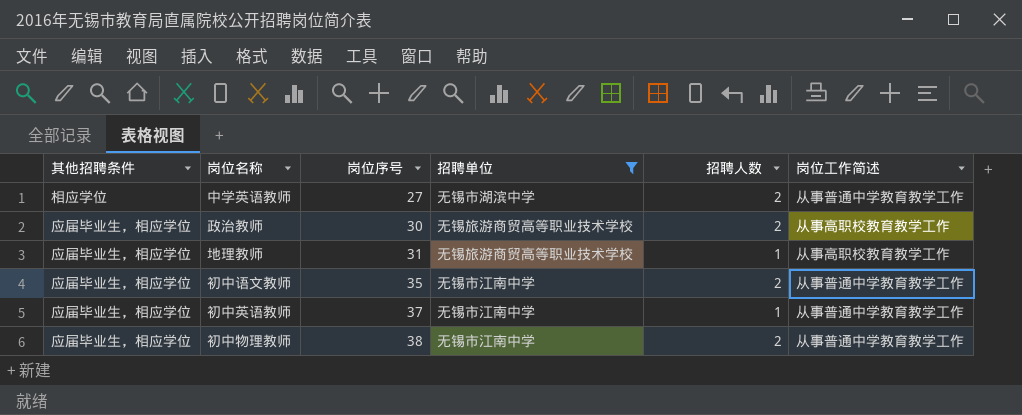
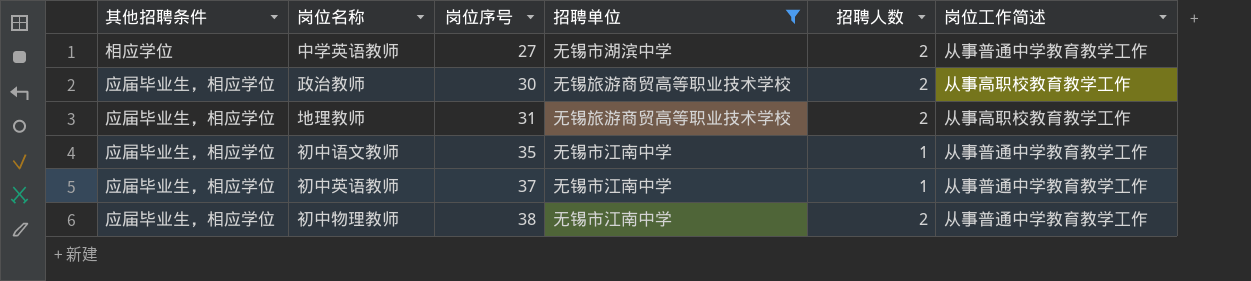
地理教师 | 招聘人数: 1 -> 2
初中语文教师 | 招聘人数: 2 -> 1

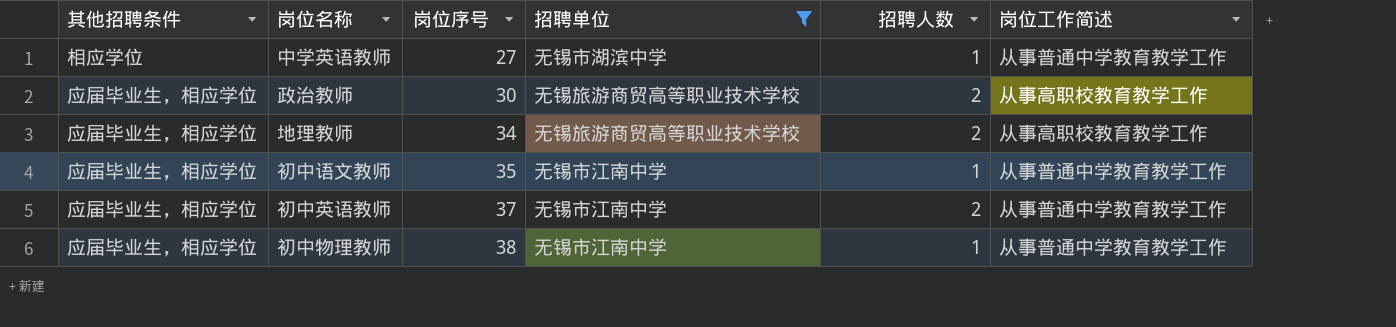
中学英语教师 | 招聘人数: 2 -> 1
地理教师 | 岗位序号: 31 -> 34
初中英语教师 | 招聘人数: 1 -> 2
初中物理教师 | 招聘人数: 2 -> 1

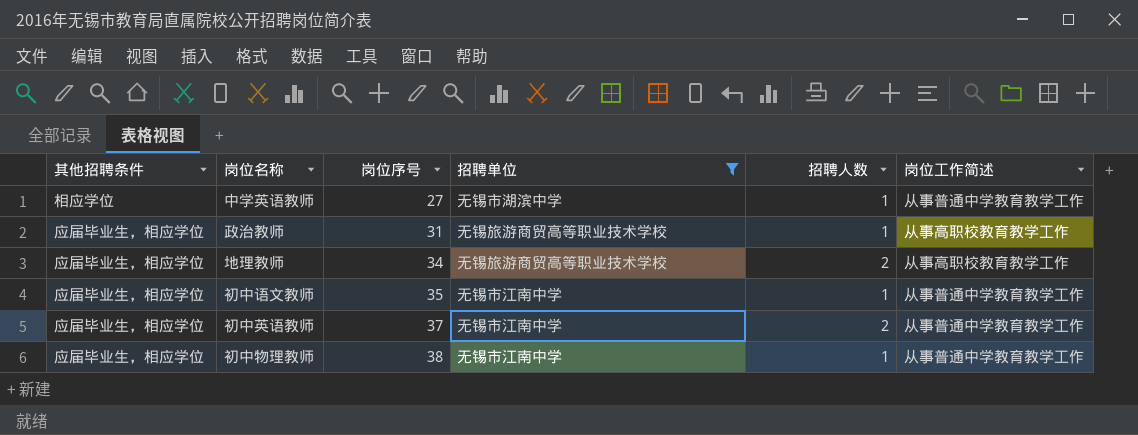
政治教师 | 岗位序号: 30 -> 31
政治教师 | 招聘人数: 2 -> 1

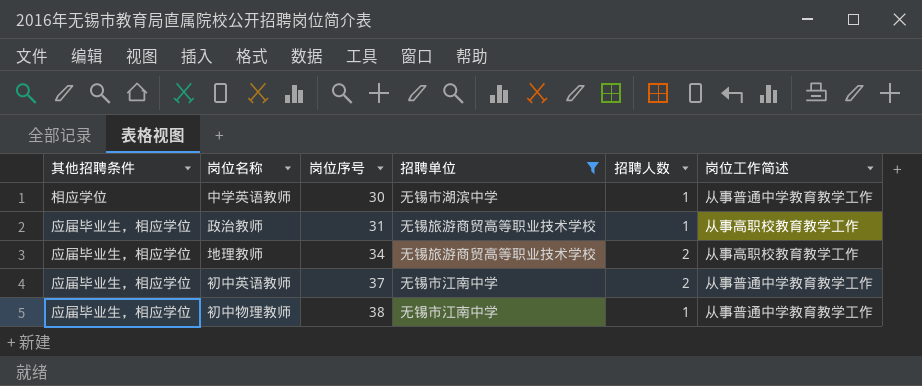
row 初中语文教师: 应届毕业生，相应学位 | 35 | 无锡市江南中学 | 1 | 从事普通中学教育教学工作 -> none
中学英语教师 | 岗位序号: 27 -> 30

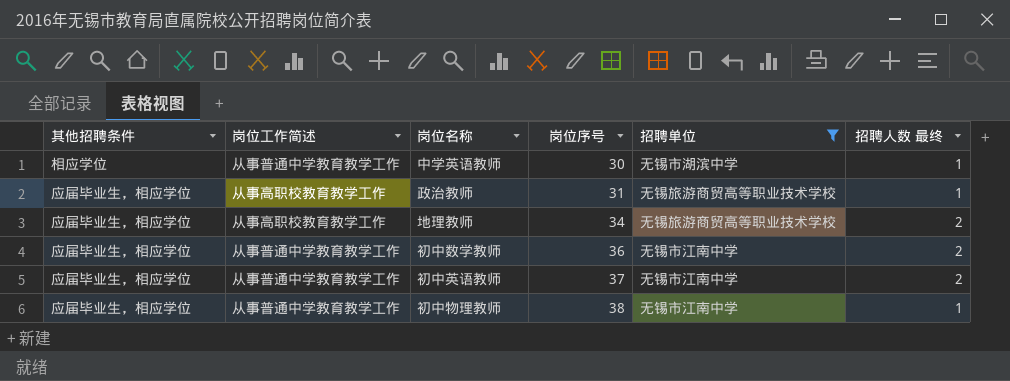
column 岗位工作简述 | position: 6 -> 2
column name: 招聘人数 -> 招聘人数 最终
row 初中数学教师: none -> 应届毕业生，相应学位 | 从事普通中学教育教学工作 | 36 | 无锡市江南中学 | 2

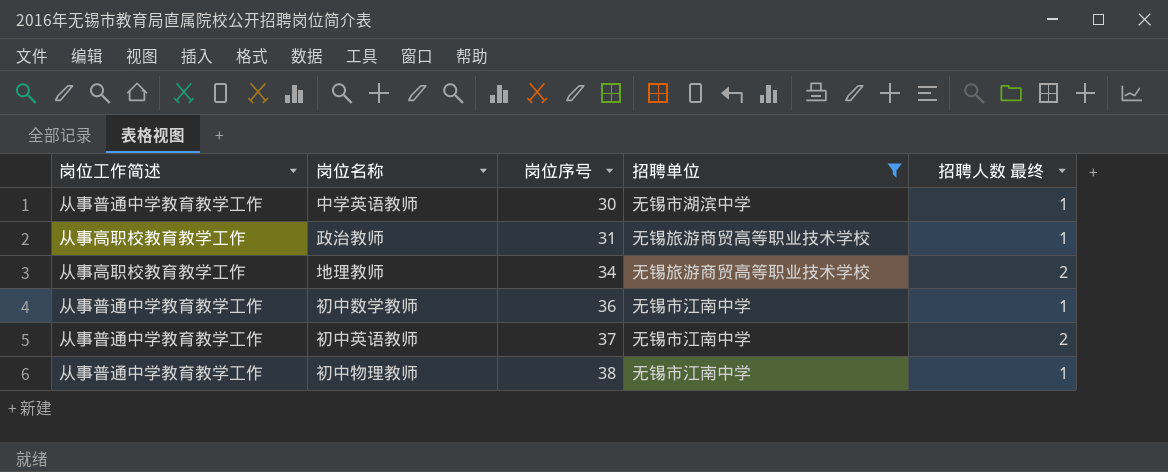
column 其他招聘条件 | position: 1 -> none
初中数学教师 | 招聘人数 最终: 2 -> 1

